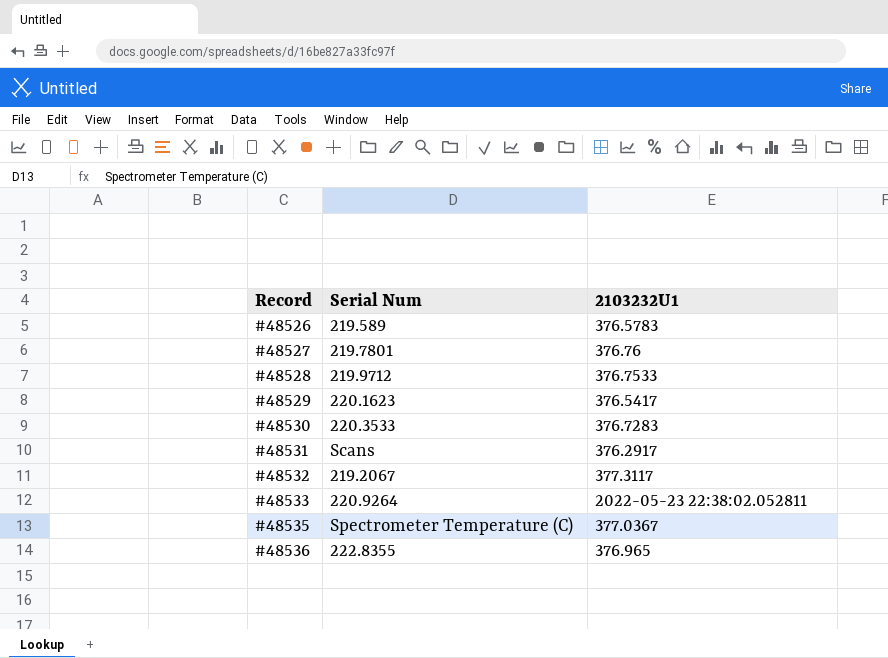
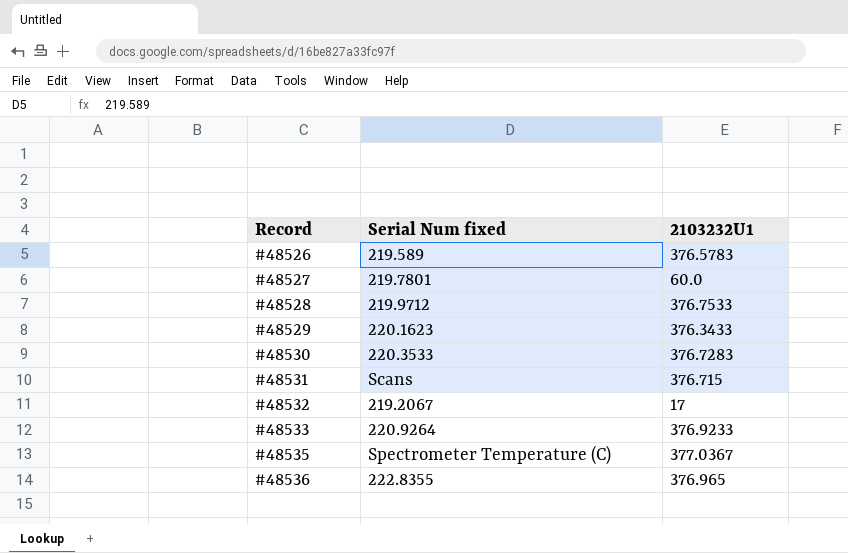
column name: Serial Num -> Serial Num fixed
#48527 | 2103232U1: 376.76 -> 60.0
#48529 | 2103232U1: 376.5417 -> 376.3433
#48531 | 2103232U1: 376.2917 -> 376.715
#48532 | 2103232U1: 377.3117 -> 17
#48533 | 2103232U1: 2022-05-23 22:38:02.052811 -> 376.9233

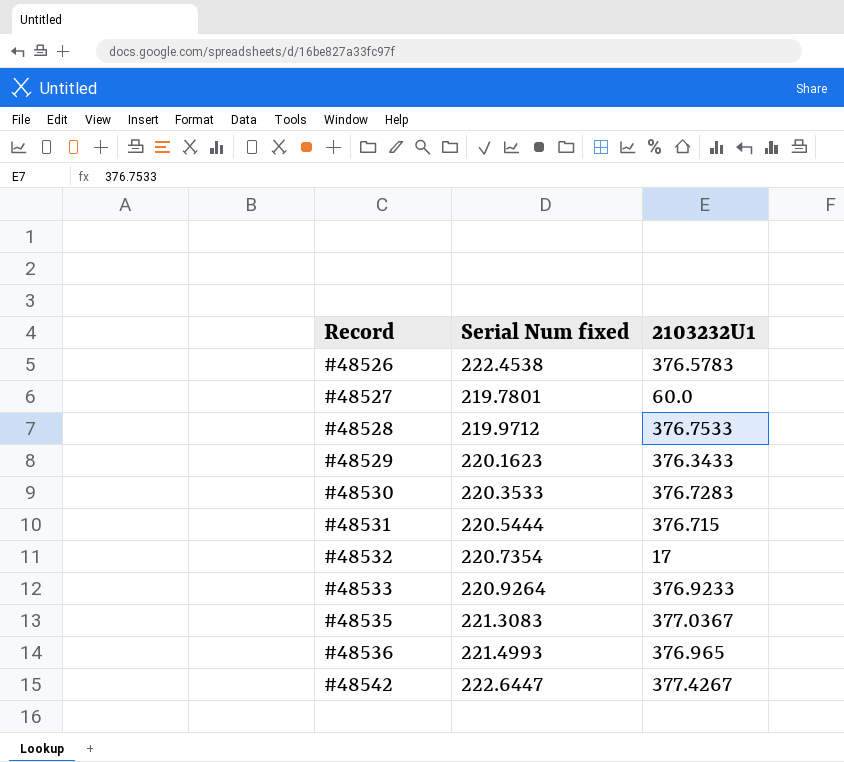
#48526 | Serial Num fixed: 219.589 -> 222.4538
#48531 | Serial Num fixed: Scans -> 220.5444
#48532 | Serial Num fixed: 219.2067 -> 220.7354
#48535 | Serial Num fixed: Spectrometer Temperature (C) -> 221.3083
#48536 | Serial Num fixed: 222.8355 -> 221.4993
row #48542: none -> 222.6447 | 377.4267

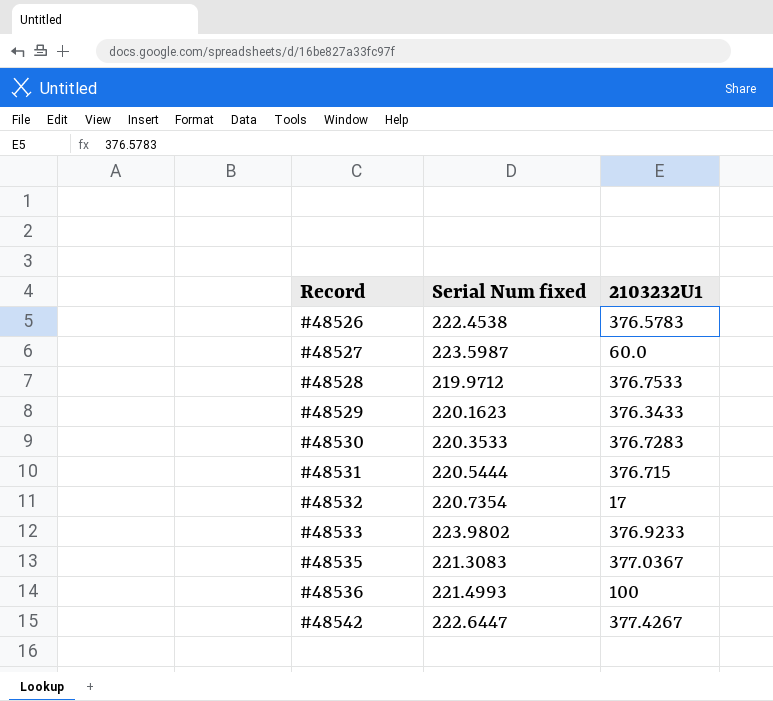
#48527 | Serial Num fixed: 219.7801 -> 223.5987
#48533 | Serial Num fixed: 220.9264 -> 223.9802
#48536 | 2103232U1: 376.965 -> 100

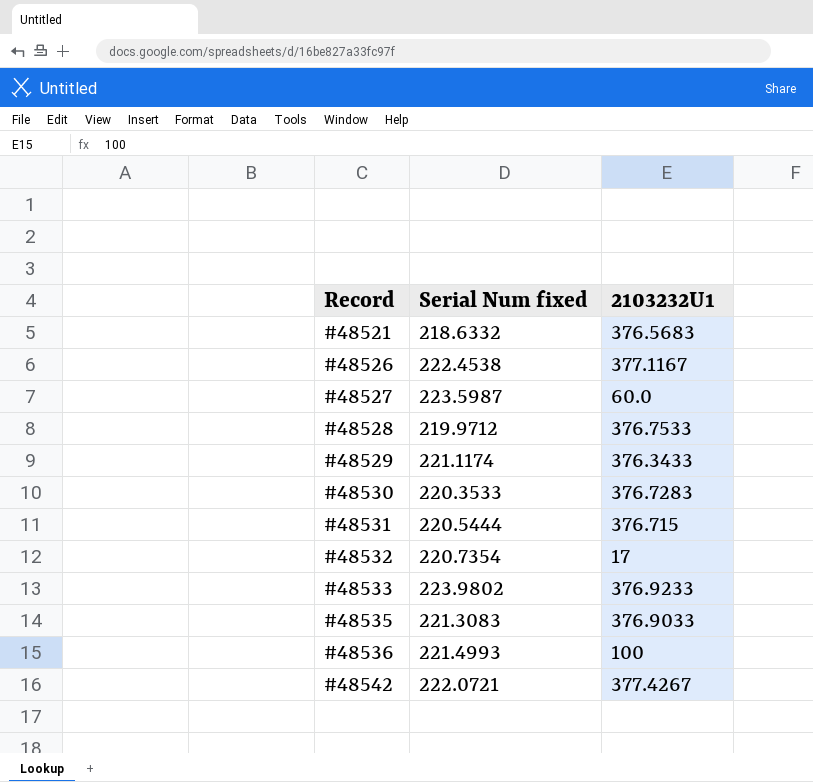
row #48521: none -> 218.6332 | 376.5683
#48526 | 2103232U1: 376.5783 -> 377.1167
#48529 | Serial Num fixed: 220.1623 -> 221.1174
#48535 | 2103232U1: 377.0367 -> 376.9033
#48542 | Serial Num fixed: 222.6447 -> 222.0721

